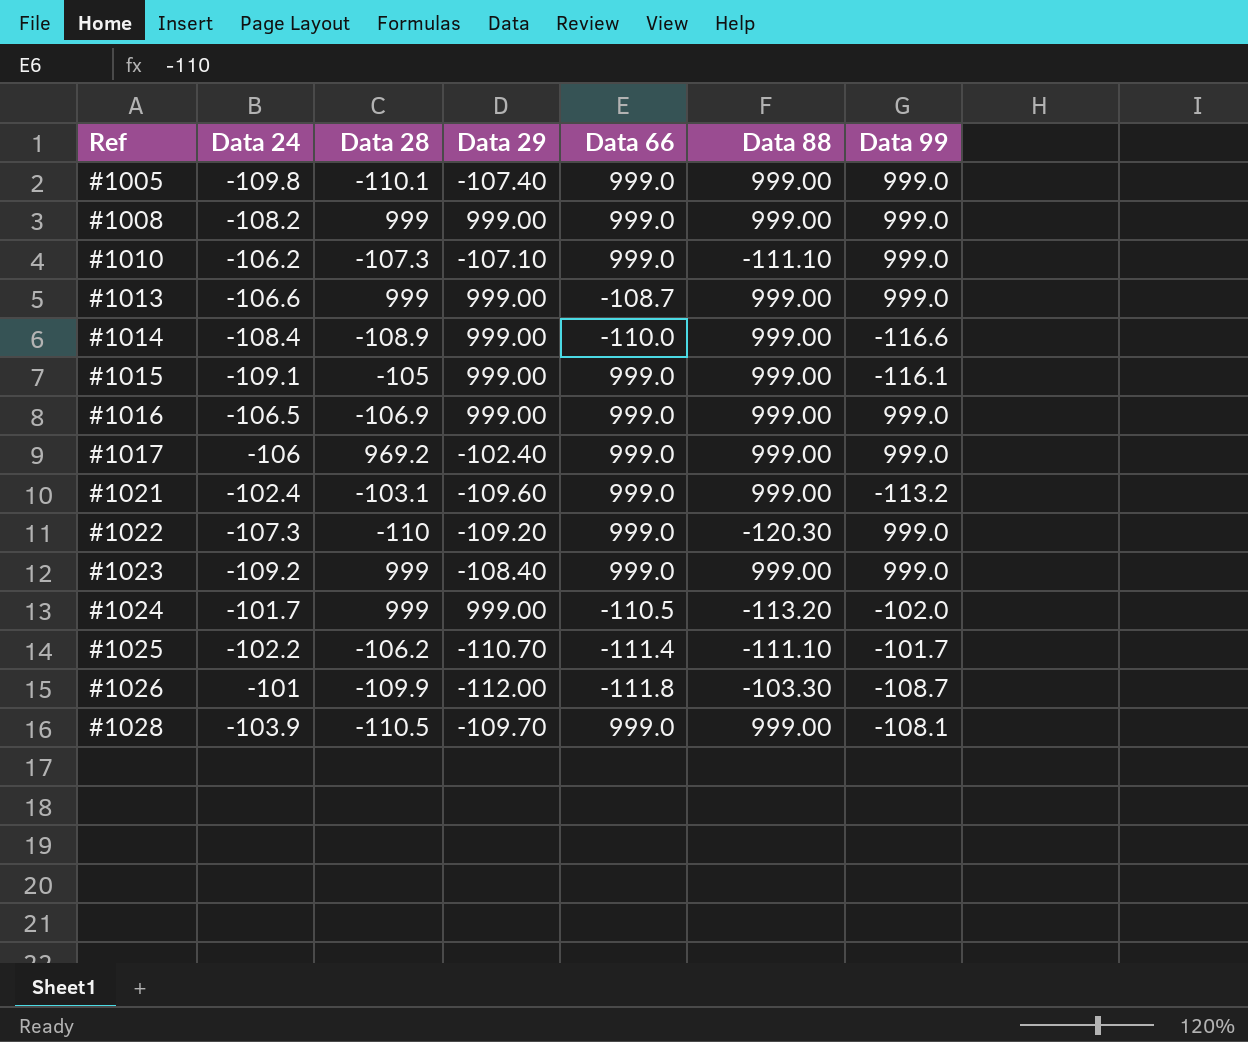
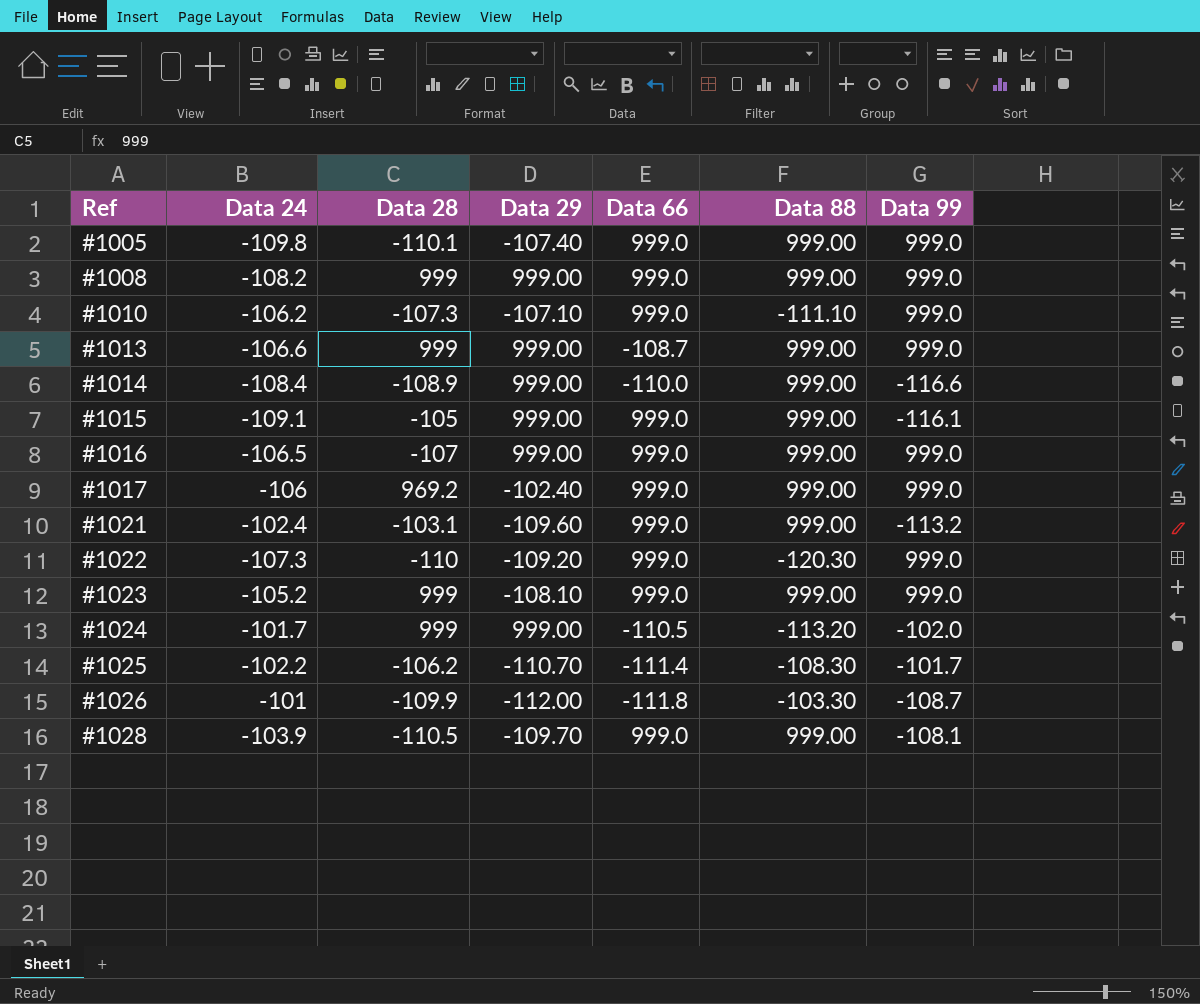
#1016 | Data 28: -106.9 -> -107
#1023 | Data 24: -109.2 -> -105.2
#1023 | Data 29: -108.40 -> -108.10
#1025 | Data 88: -111.10 -> -108.30

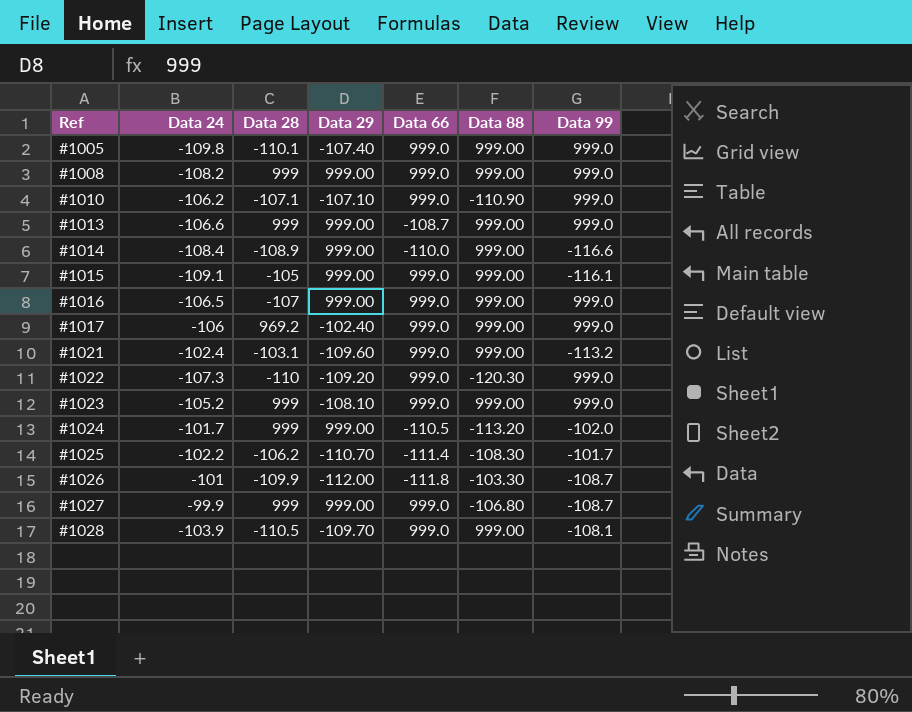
#1010 | Data 28: -107.3 -> -107.1
#1010 | Data 88: -111.10 -> -110.90
row #1027: none -> -99.9 | 999 | 999.00 | 999.0 | -106.80 | -108.7

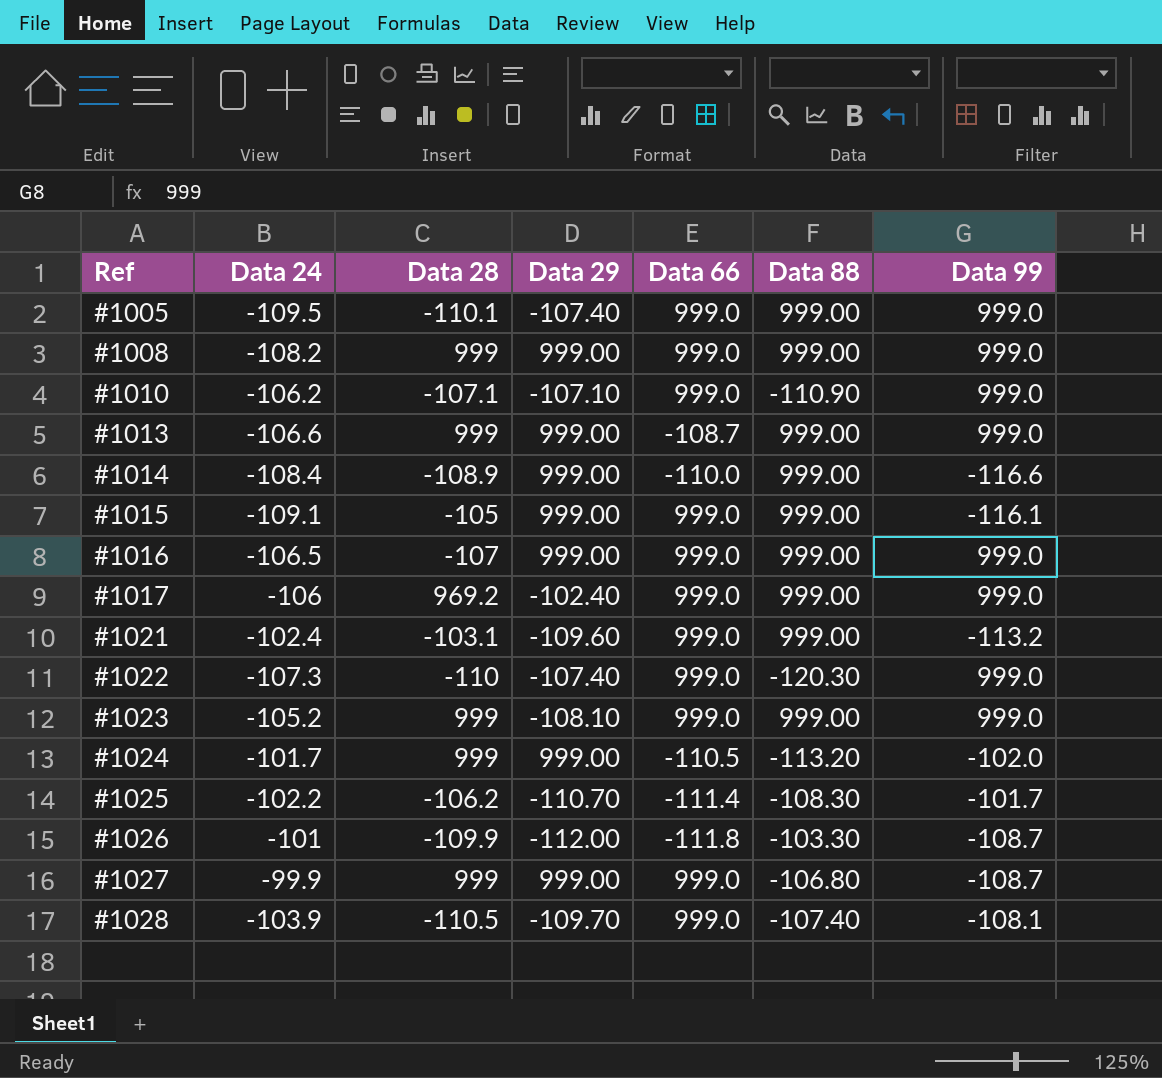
#1005 | Data 24: -109.8 -> -109.5
#1022 | Data 29: -109.20 -> -107.40
#1028 | Data 88: 999.00 -> -107.40

